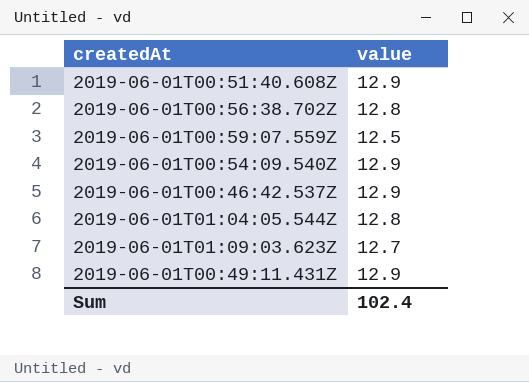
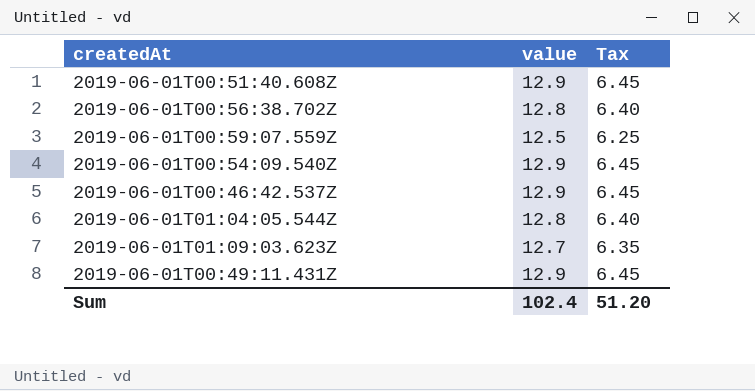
column Tax | formula: none -> [value] * 0.5

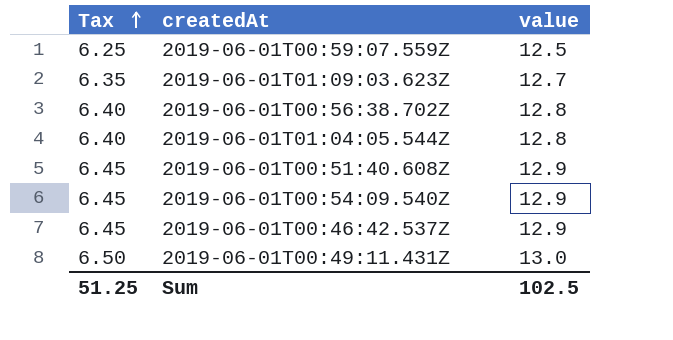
row order: none -> Tax ascending
column Tax | position: 3 -> 1
2019-06-01T00:49:11.431Z | Tax: 6.45 -> 6.50
2019-06-01T00:49:11.431Z | value: 12.9 -> 13.0
Sum | Tax: 51.20 -> 51.25
Sum | value: 102.4 -> 102.5

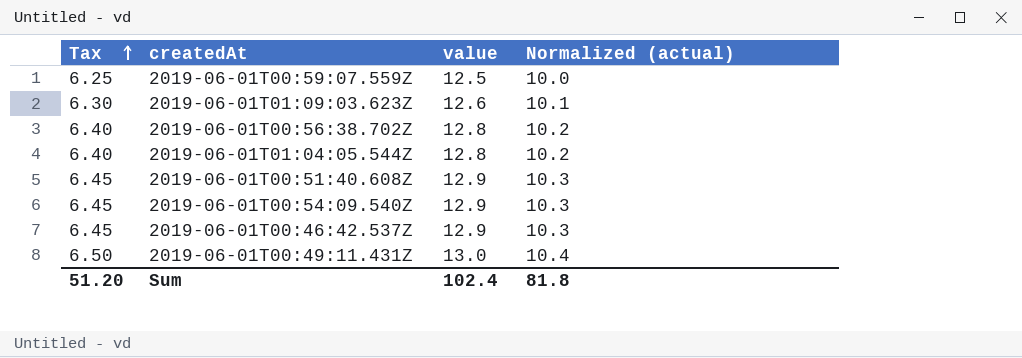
column Normalized (actual) | formula: none -> [value] * 0.8
2019-06-01T01:09:03.623Z | Tax: 6.35 -> 6.30
2019-06-01T01:09:03.623Z | value: 12.7 -> 12.6
Sum | Tax: 51.25 -> 51.20
Sum | value: 102.5 -> 102.4

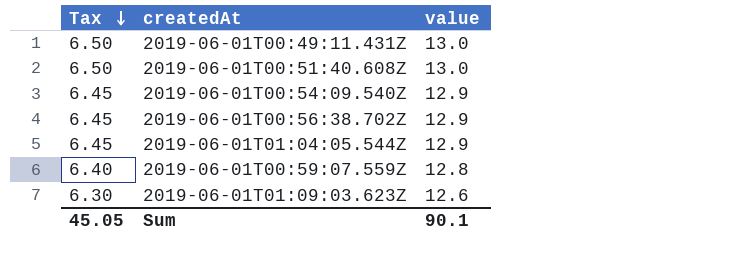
row order: Tax ascending -> Tax descending
column Normalized (actual) | formula: [value] * 0.8 -> none
row 2019-06-01T00:46:42.537Z: 6.45 | 12.9 | 10.3 -> none
2019-06-01T00:51:40.608Z | Tax: 6.45 -> 6.50
2019-06-01T00:51:40.608Z | value: 12.9 -> 13.0
2019-06-01T00:56:38.702Z | Tax: 6.40 -> 6.45
2019-06-01T00:56:38.702Z | value: 12.8 -> 12.9
2019-06-01T01:04:05.544Z | Tax: 6.40 -> 6.45
2019-06-01T01:04:05.544Z | value: 12.8 -> 12.9
2019-06-01T00:59:07.559Z | Tax: 6.25 -> 6.40
2019-06-01T00:59:07.559Z | value: 12.5 -> 12.8
Sum | Tax: 51.20 -> 45.05
Sum | value: 102.4 -> 90.1

